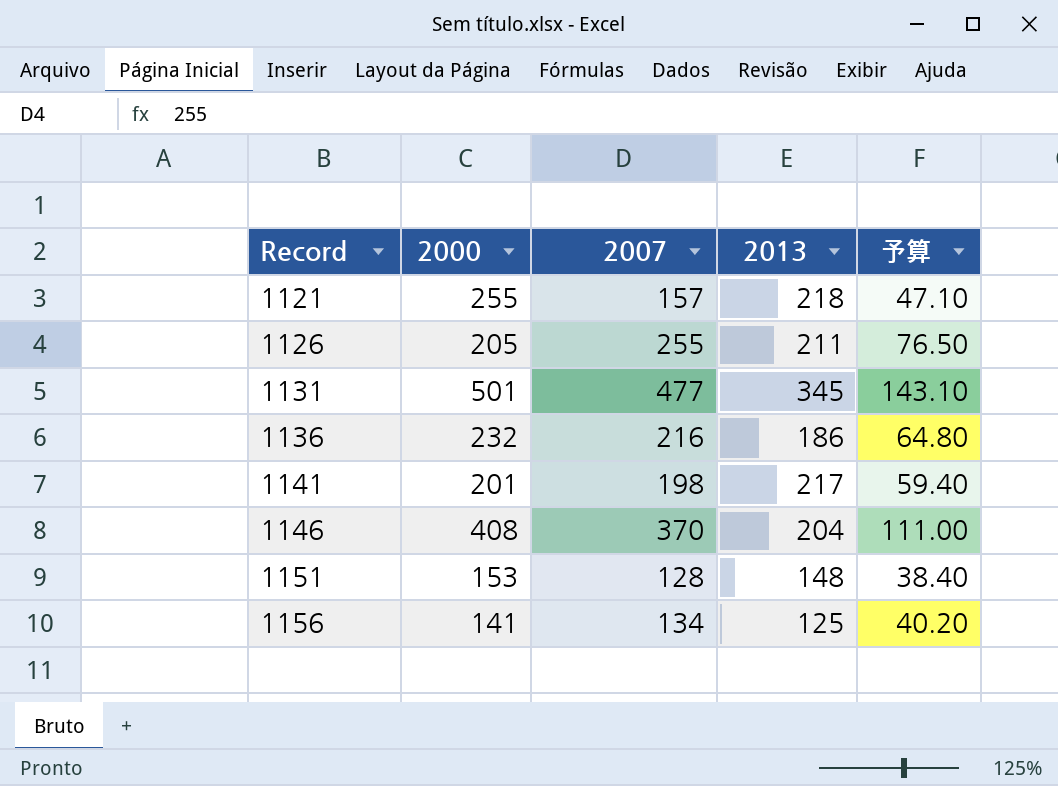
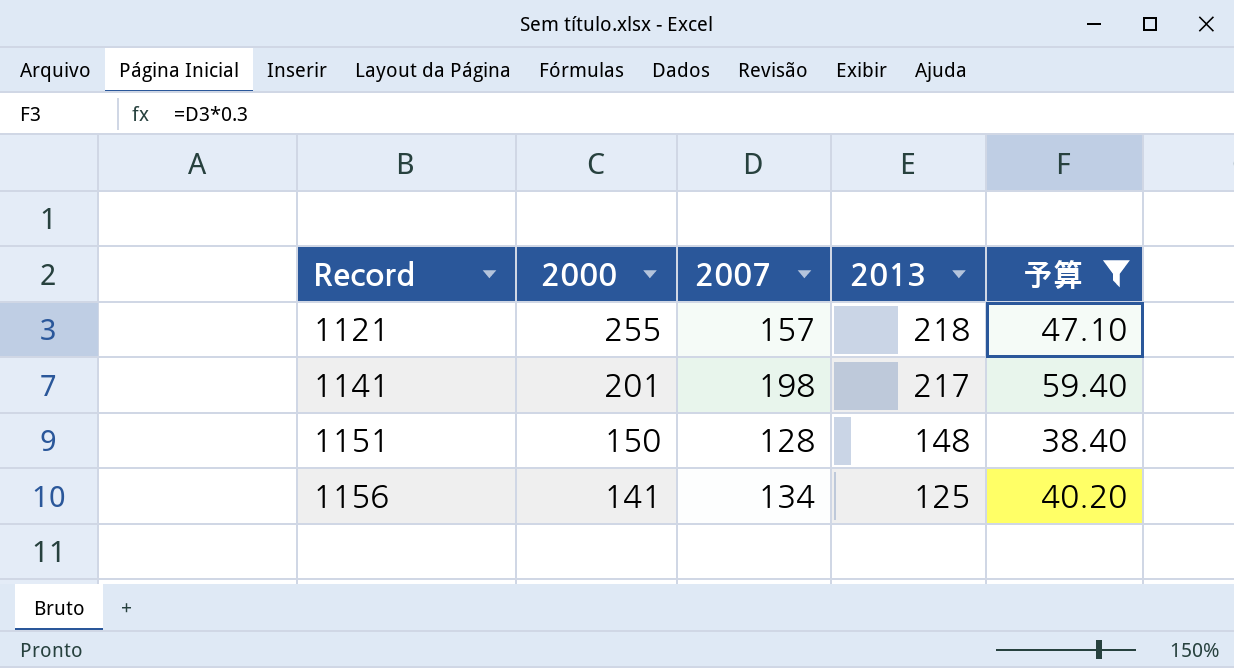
filter: none -> 予算 <= 59.40
1151 | 2000: 153 -> 150

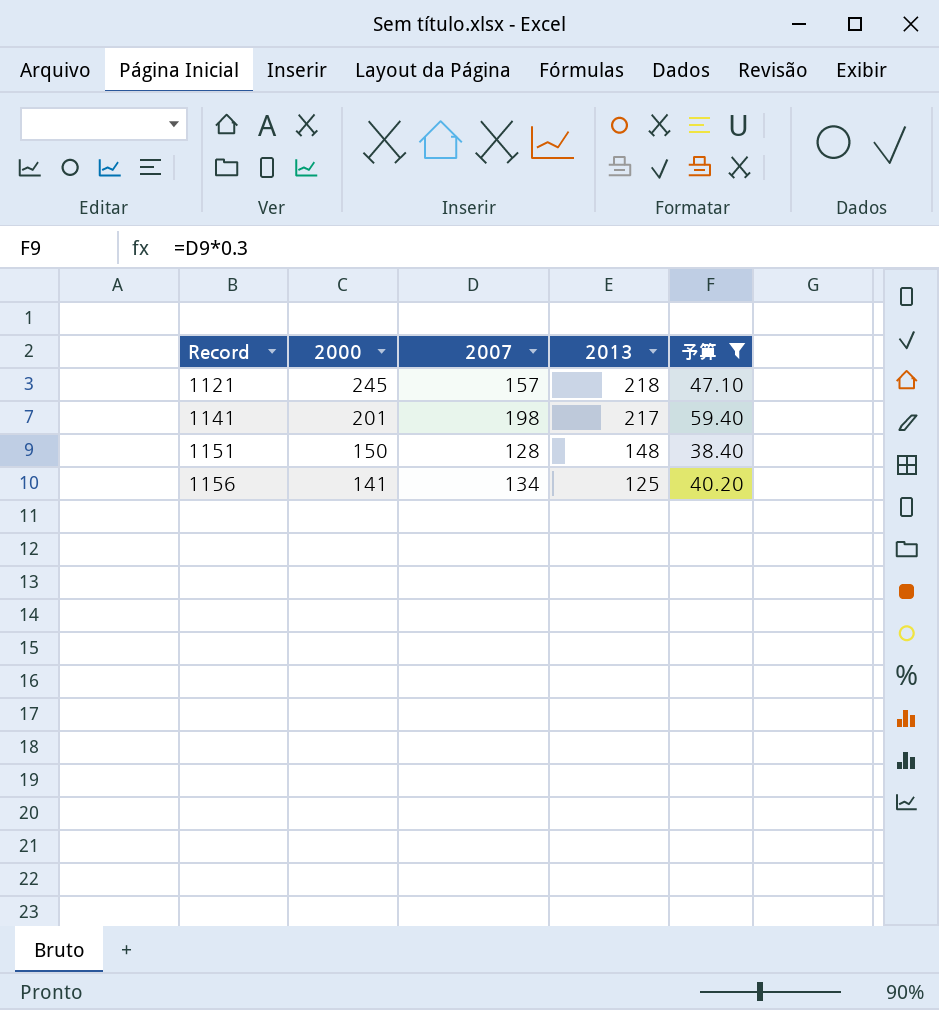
1121 | 2000: 255 -> 245

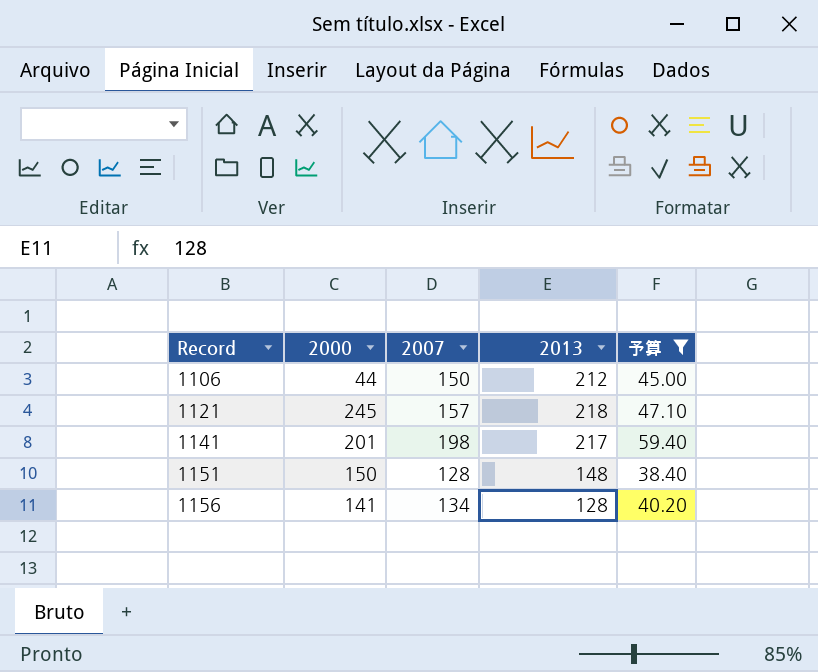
row 1106: none -> 44 | 150 | 212 | 45.00
1156 | 2013: 125 -> 128

